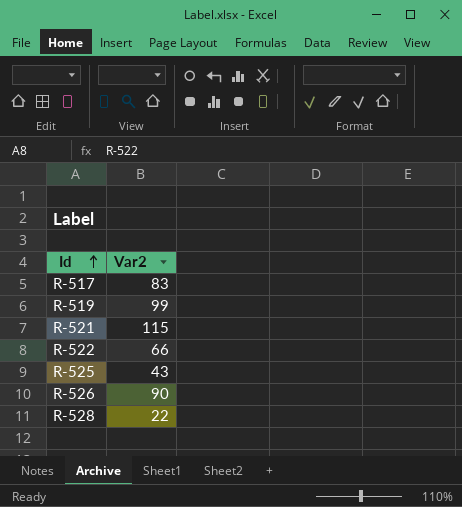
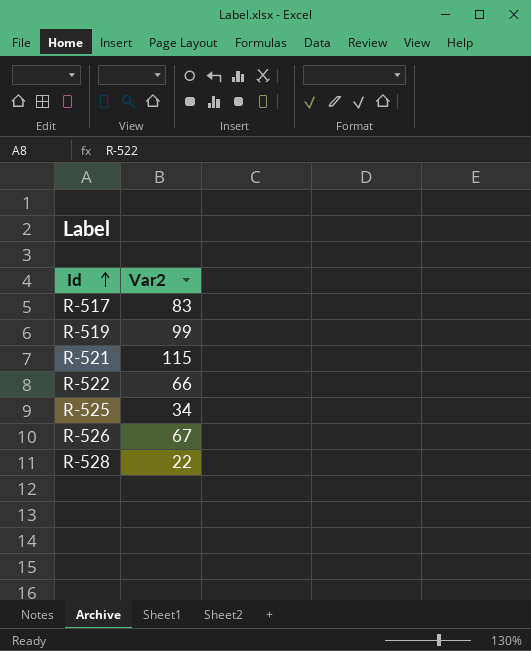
R-525 | Var2: 43 -> 34
R-526 | Var2: 90 -> 67

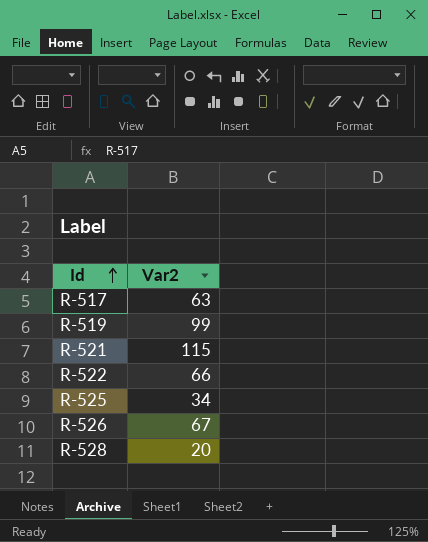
R-517 | Var2: 83 -> 63
R-528 | Var2: 22 -> 20

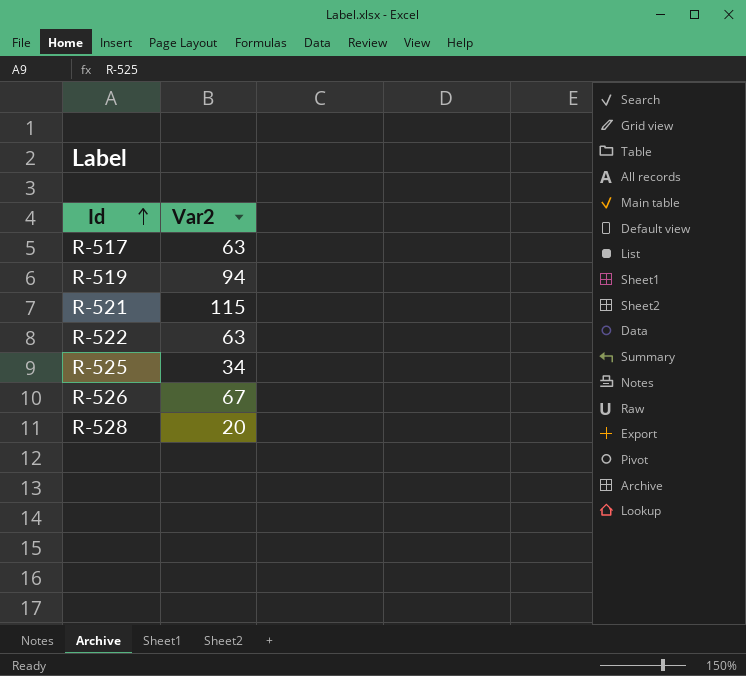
R-519 | Var2: 99 -> 94
R-522 | Var2: 66 -> 63

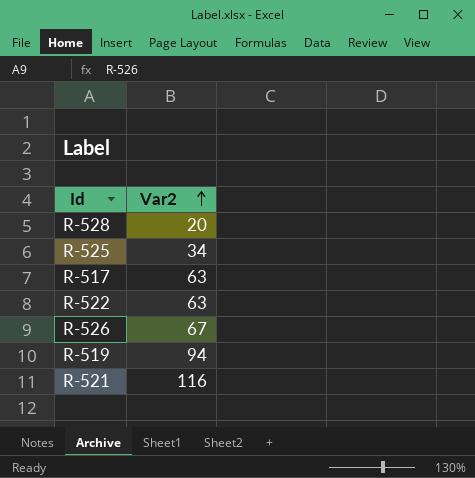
row order: Id ascending -> Var2 ascending
R-521 | Var2: 115 -> 116

